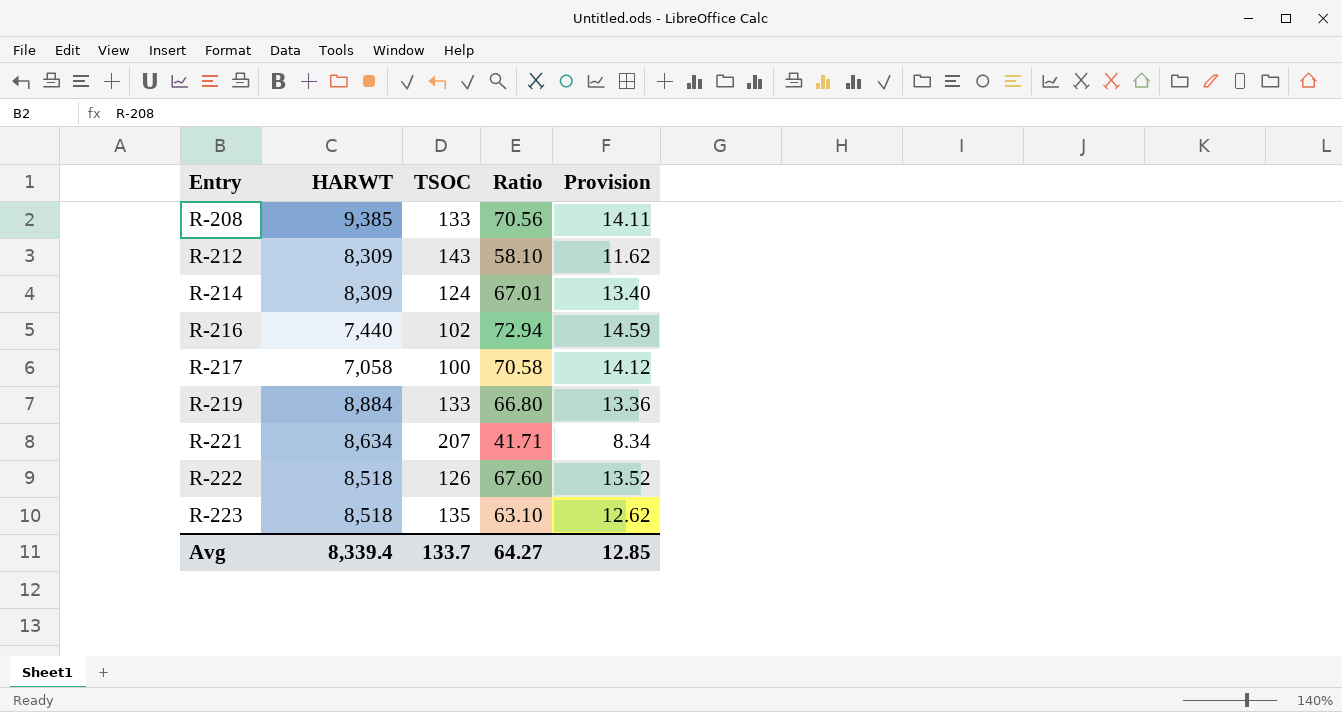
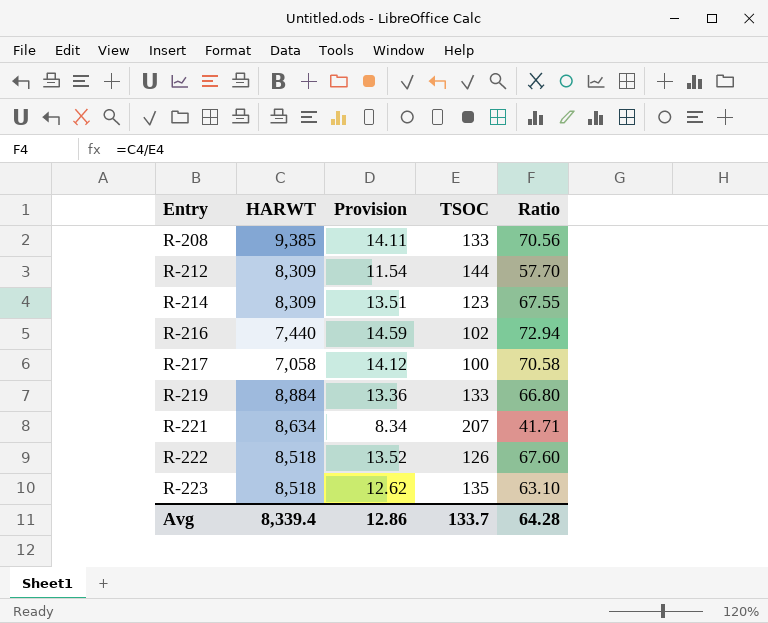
column Provision | position: 5 -> 3
R-212 | Provision: 11.62 -> 11.54
R-212 | TSOC: 143 -> 144
R-212 | Ratio: 58.10 -> 57.70
R-214 | Provision: 13.40 -> 13.51
R-214 | TSOC: 124 -> 123
R-214 | Ratio: 67.01 -> 67.55
Avg | Provision: 12.85 -> 12.86
Avg | Ratio: 64.27 -> 64.28

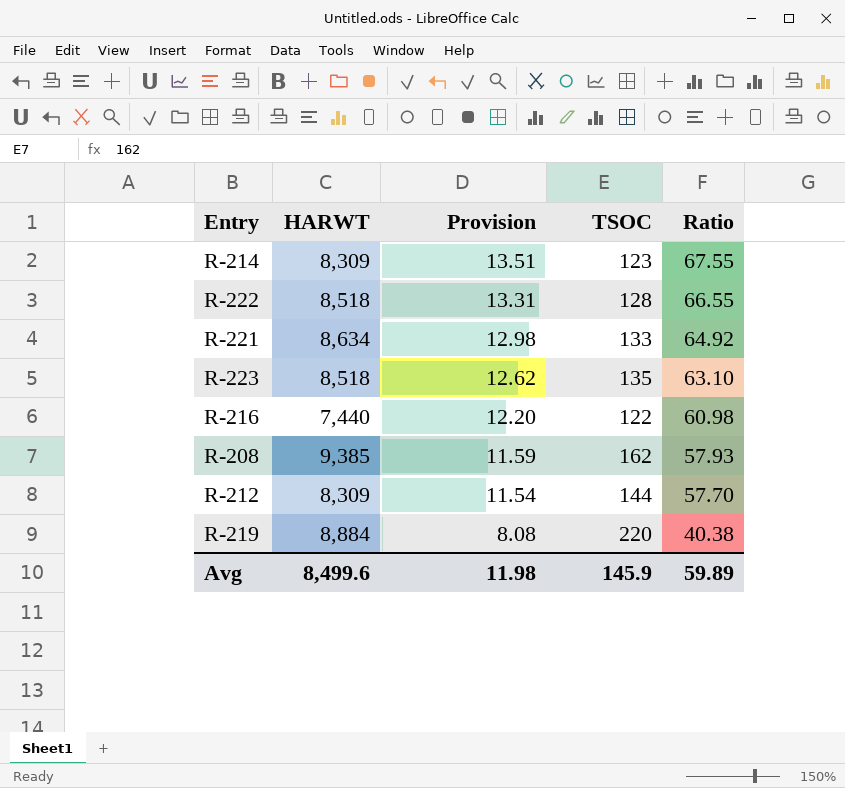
row order: Entry ascending -> Provision descending
row R-217: 7,058 | 14.12 | 100 | 70.58 -> none
R-222 | Provision: 13.52 -> 13.31
R-222 | TSOC: 126 -> 128
R-222 | Ratio: 67.60 -> 66.55
R-221 | Provision: 8.34 -> 12.98
R-221 | TSOC: 207 -> 133
R-221 | Ratio: 41.71 -> 64.92
R-216 | Provision: 14.59 -> 12.20
R-216 | TSOC: 102 -> 122
R-216 | Ratio: 72.94 -> 60.98
R-208 | Provision: 14.11 -> 11.59
R-208 | TSOC: 133 -> 162
R-208 | Ratio: 70.56 -> 57.93
R-219 | Provision: 13.36 -> 8.08
R-219 | TSOC: 133 -> 220
R-219 | Ratio: 66.80 -> 40.38
Avg | HARWT: 8,339.4 -> 8,499.6
Avg | Provision: 12.86 -> 11.98
Avg | TSOC: 133.7 -> 145.9
Avg | Ratio: 64.28 -> 59.89

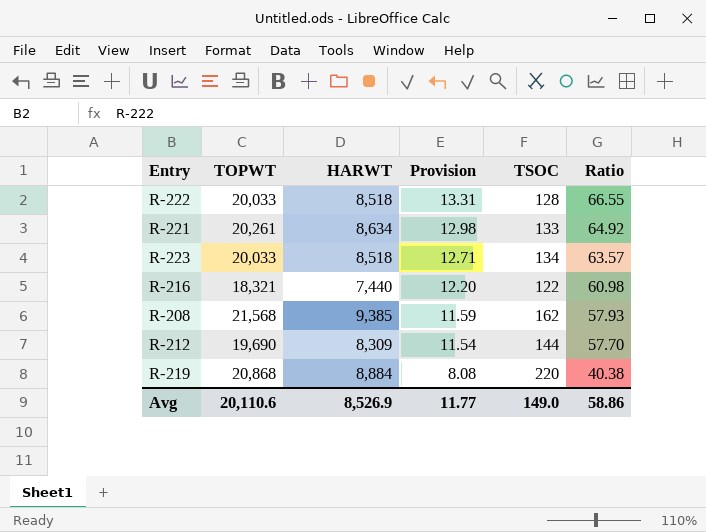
column TOPWT | position: none -> 2
row R-214: 8,309 | 13.51 | 123 | 67.55 -> none
R-223 | Provision: 12.62 -> 12.71
R-223 | TSOC: 135 -> 134
R-223 | Ratio: 63.10 -> 63.57
Avg | HARWT: 8,499.6 -> 8,526.9
Avg | Provision: 11.98 -> 11.77
Avg | TSOC: 145.9 -> 149.0
Avg | Ratio: 59.89 -> 58.86

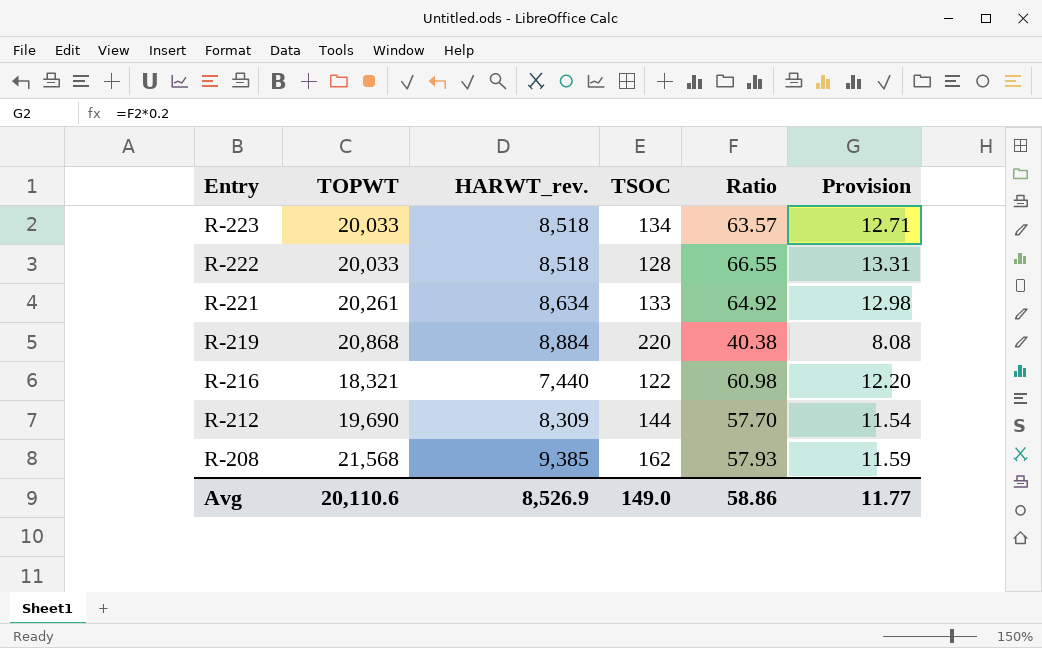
row order: Provision descending -> Entry descending
column name: HARWT -> HARWT_rev.
column Provision | position: 4 -> 6

